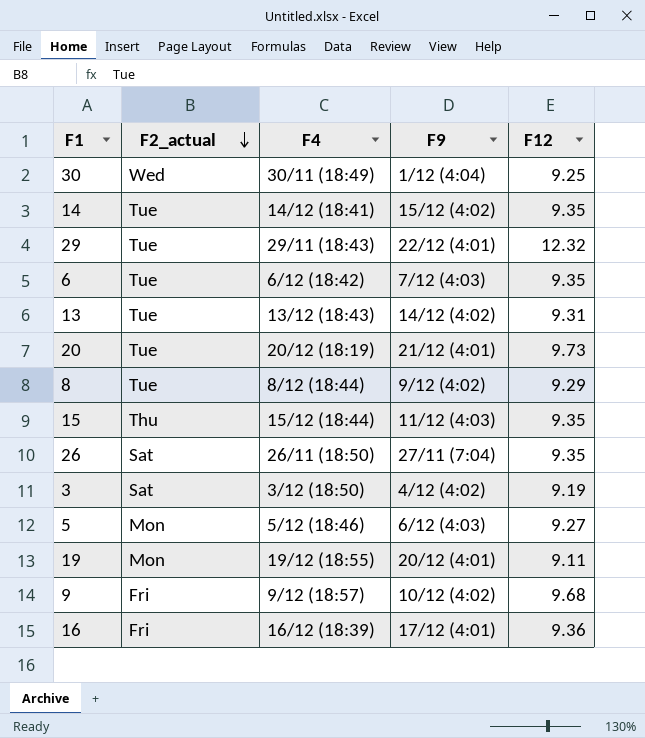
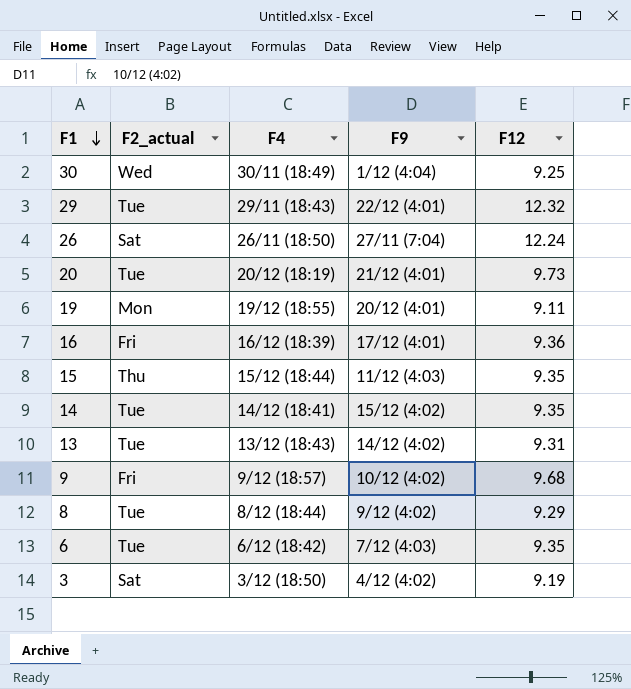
row order: F2_actual descending -> F1 descending
row 5: Mon | 5/12 (18:46) | 6/12 (4:03) | 9.27 -> none
26 | F12: 9.35 -> 12.24

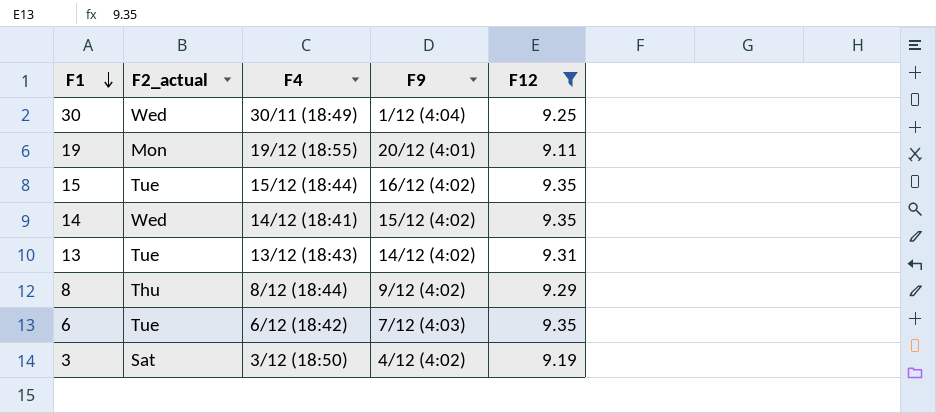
filter: none -> F12 <= 9.35
15 | F2_actual: Thu -> Tue
15 | F9: 11/12 (4:03) -> 16/12 (4:02)
14 | F2_actual: Tue -> Wed
8 | F2_actual: Tue -> Thu

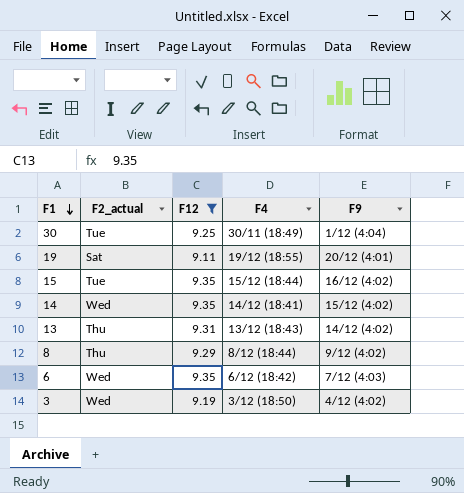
column F12 | position: 5 -> 3
30 | F2_actual: Wed -> Tue
19 | F2_actual: Mon -> Sat
13 | F2_actual: Tue -> Thu
6 | F2_actual: Tue -> Wed
3 | F2_actual: Sat -> Wed

